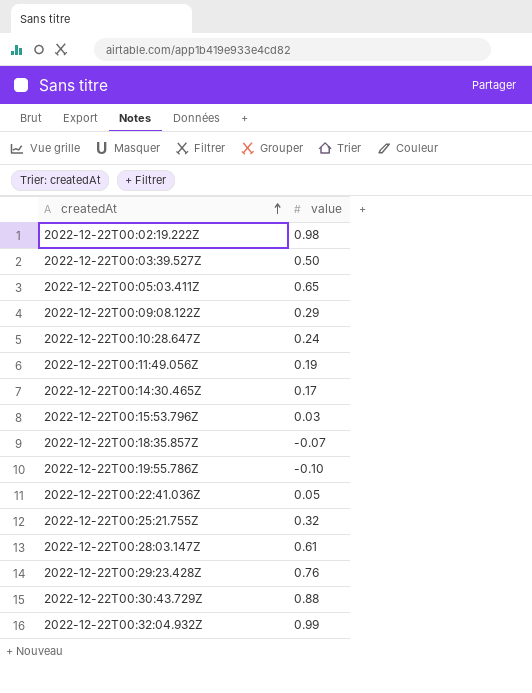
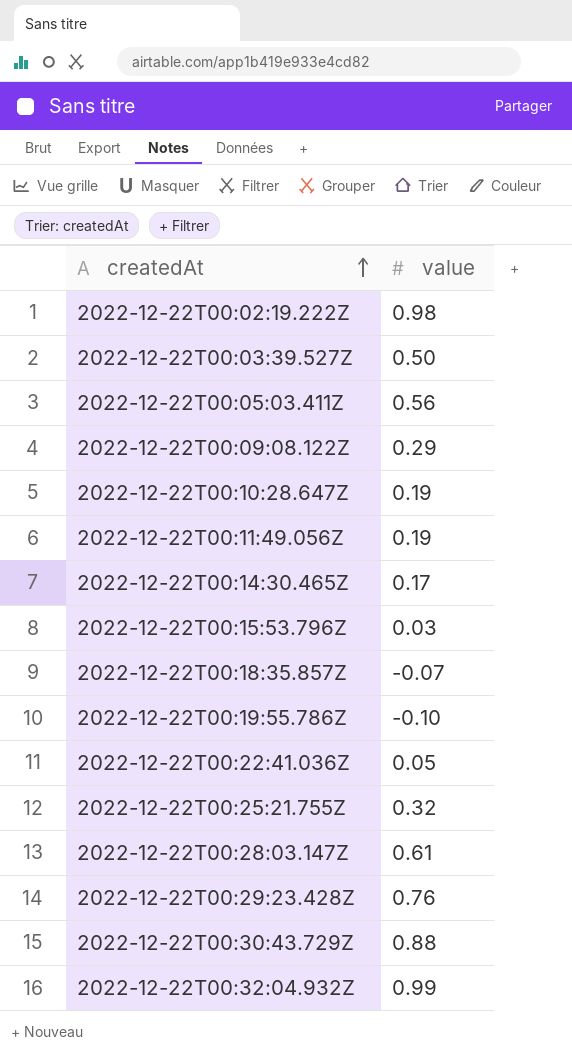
2022-12-22T00:05:03.411Z | value: 0.65 -> 0.56
2022-12-22T00:10:28.647Z | value: 0.24 -> 0.19

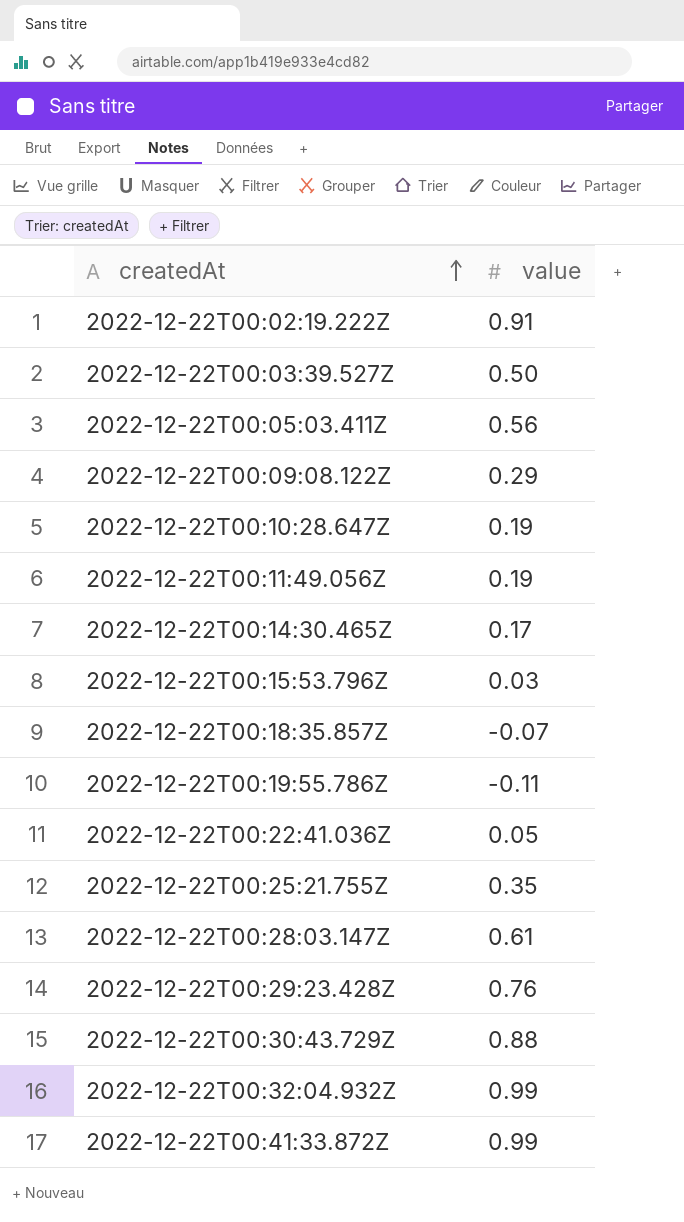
2022-12-22T00:02:19.222Z | value: 0.98 -> 0.91
2022-12-22T00:19:55.786Z | value: -0.10 -> -0.11
2022-12-22T00:25:21.755Z | value: 0.32 -> 0.35
row 2022-12-22T00:41:33.872Z: none -> 0.99

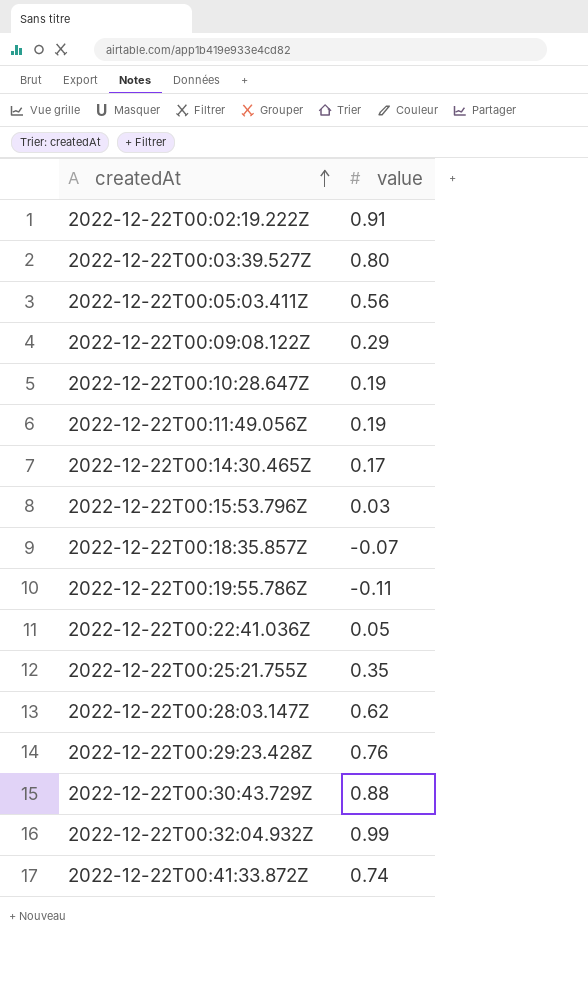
2022-12-22T00:03:39.527Z | value: 0.50 -> 0.80
2022-12-22T00:28:03.147Z | value: 0.61 -> 0.62
2022-12-22T00:41:33.872Z | value: 0.99 -> 0.74

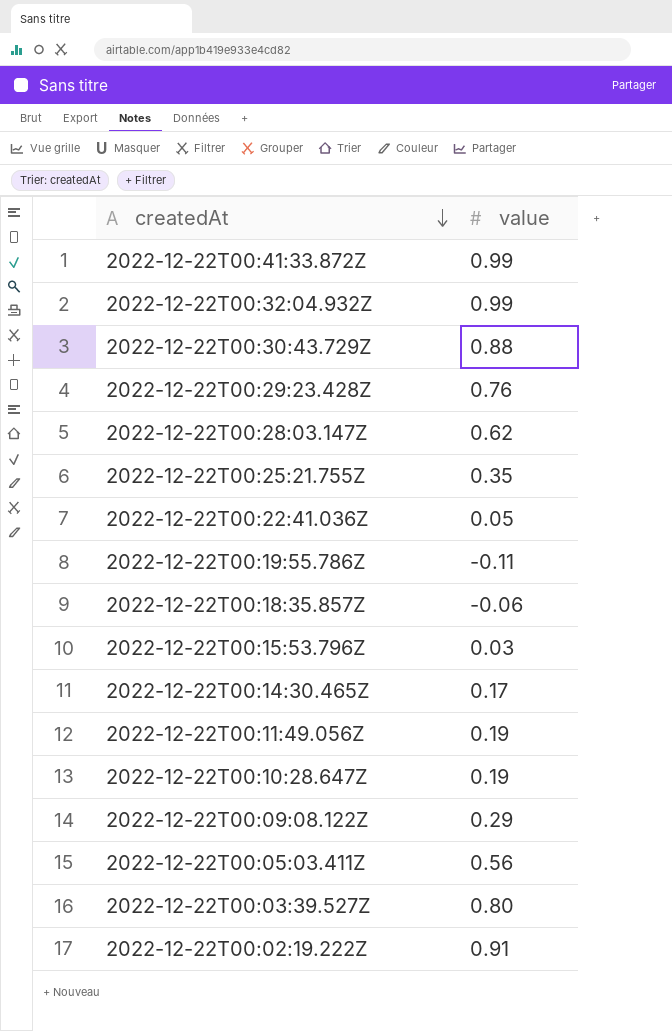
row order: createdAt ascending -> createdAt descending
2022-12-22T00:41:33.872Z | value: 0.74 -> 0.99
2022-12-22T00:18:35.857Z | value: -0.07 -> -0.06

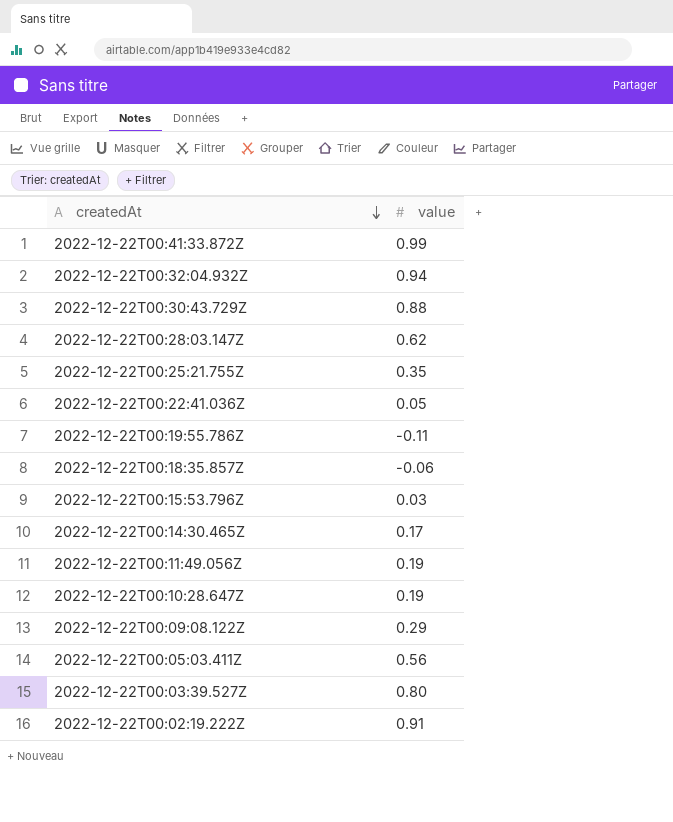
row 2022-12-22T00:29:23.428Z: 0.76 -> none
2022-12-22T00:32:04.932Z | value: 0.99 -> 0.94

